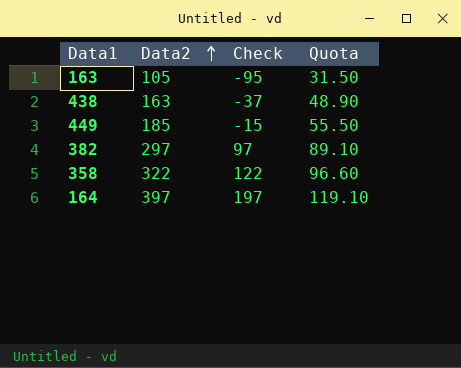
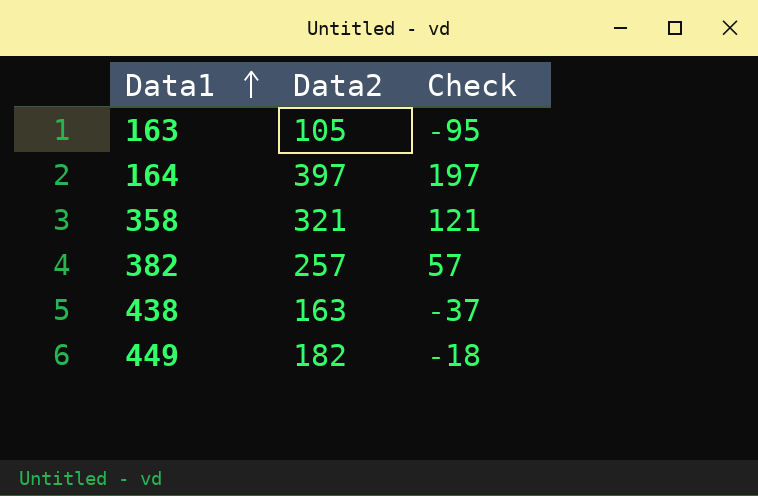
row order: Data2 ascending -> Data1 ascending
column Quota | formula: [Data2] * 0.3 -> none
358 | Data2: 322 -> 321
358 | Check: 122 -> 121
382 | Data2: 297 -> 257
382 | Check: 97 -> 57
449 | Data2: 185 -> 182
449 | Check: -15 -> -18

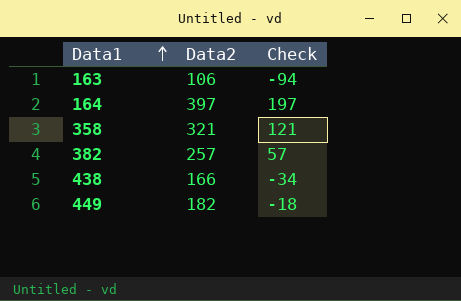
163 | Data2: 105 -> 106
163 | Check: -95 -> -94
438 | Data2: 163 -> 166
438 | Check: -37 -> -34

